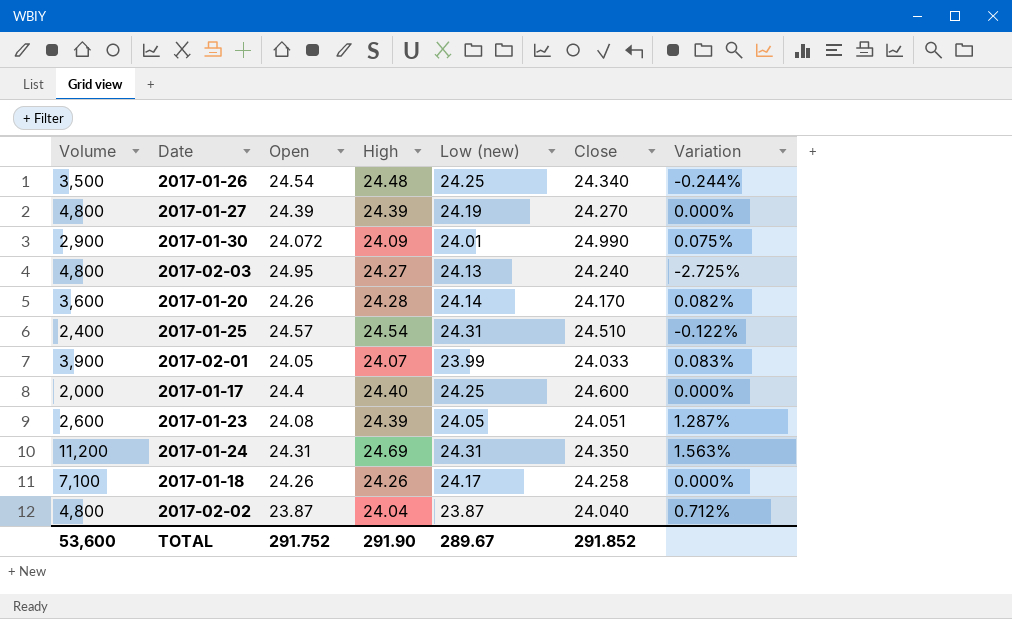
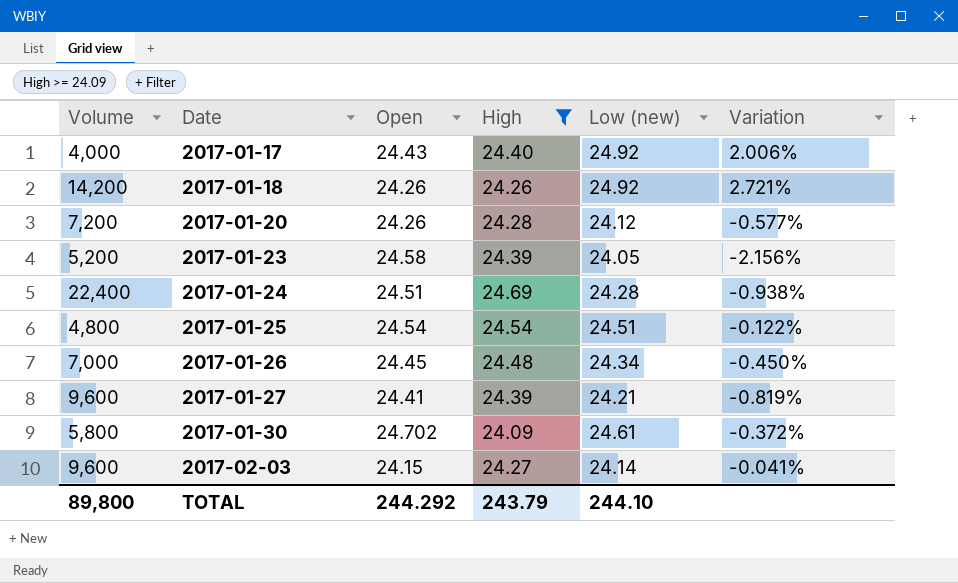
filter: none -> High >= 24.09
row order: none -> Date ascending
column Close | position: 6 -> none
column Variation | formula: ([High] - [Open]) / [Open] -> ([Low (new)] - [Open]) / [Open]
2017-01-17 | Volume: 2,000 -> 4,000
2017-01-17 | Open: 24.4 -> 24.43
2017-01-17 | Low (new): 24.25 -> 24.92
2017-01-18 | Volume: 7,100 -> 14,200
2017-01-18 | Low (new): 24.17 -> 24.92
2017-01-20 | Volume: 3,600 -> 7,200
2017-01-20 | Low (new): 24.14 -> 24.12
2017-01-23 | Volume: 2,600 -> 5,200
2017-01-23 | Open: 24.08 -> 24.58
2017-01-24 | Volume: 11,200 -> 22,400
2017-01-24 | Open: 24.31 -> 24.51
2017-01-24 | Low (new): 24.31 -> 24.28
2017-01-25 | Volume: 2,400 -> 4,800
2017-01-25 | Open: 24.57 -> 24.54
2017-01-25 | Low (new): 24.31 -> 24.51
2017-01-26 | Volume: 3,500 -> 7,000
2017-01-26 | Open: 24.54 -> 24.45
2017-01-26 | Low (new): 24.25 -> 24.34
2017-01-27 | Volume: 4,800 -> 9,600
2017-01-27 | Open: 24.39 -> 24.41
2017-01-27 | Low (new): 24.19 -> 24.21
2017-01-30 | Volume: 2,900 -> 5,800
2017-01-30 | Open: 24.072 -> 24.702
2017-01-30 | Low (new): 24.01 -> 24.61
2017-02-03 | Volume: 4,800 -> 9,600
2017-02-03 | Open: 24.95 -> 24.15
2017-02-03 | Low (new): 24.13 -> 24.14
TOTAL | Volume: 53,600 -> 89,800
TOTAL | Open: 291.752 -> 244.292
TOTAL | High: 291.90 -> 243.79
TOTAL | Low (new): 289.67 -> 244.10

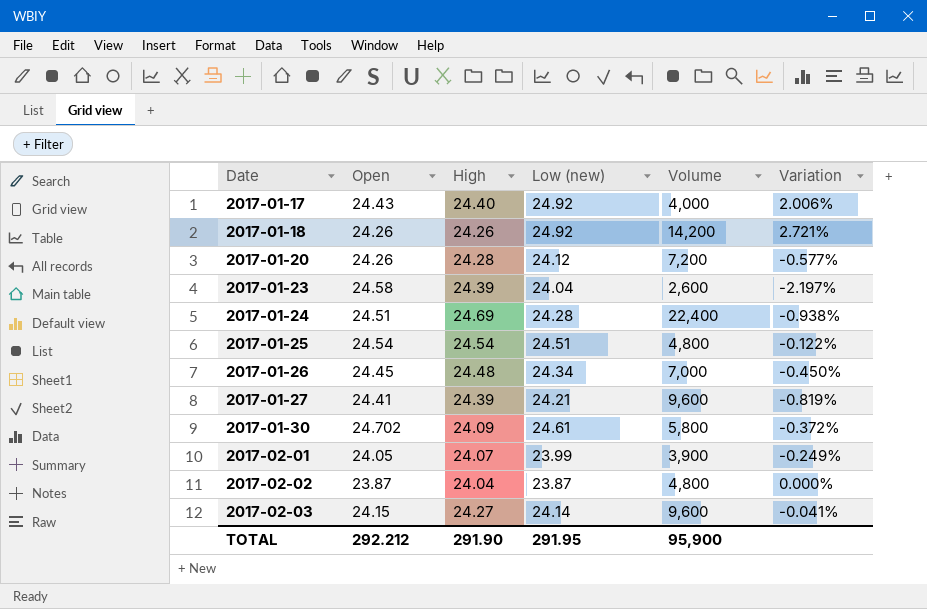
filter: High >= 24.09 -> none
column Volume | position: 1 -> 5
2017-01-23 | Low (new): 24.05 -> 24.04
2017-01-23 | Volume: 5,200 -> 2,600
2017-01-23 | Variation: -2.156% -> -2.197%
TOTAL | Open: 244.292 -> 292.212
TOTAL | High: 243.79 -> 291.90
TOTAL | Low (new): 244.10 -> 291.95
TOTAL | Volume: 89,800 -> 95,900

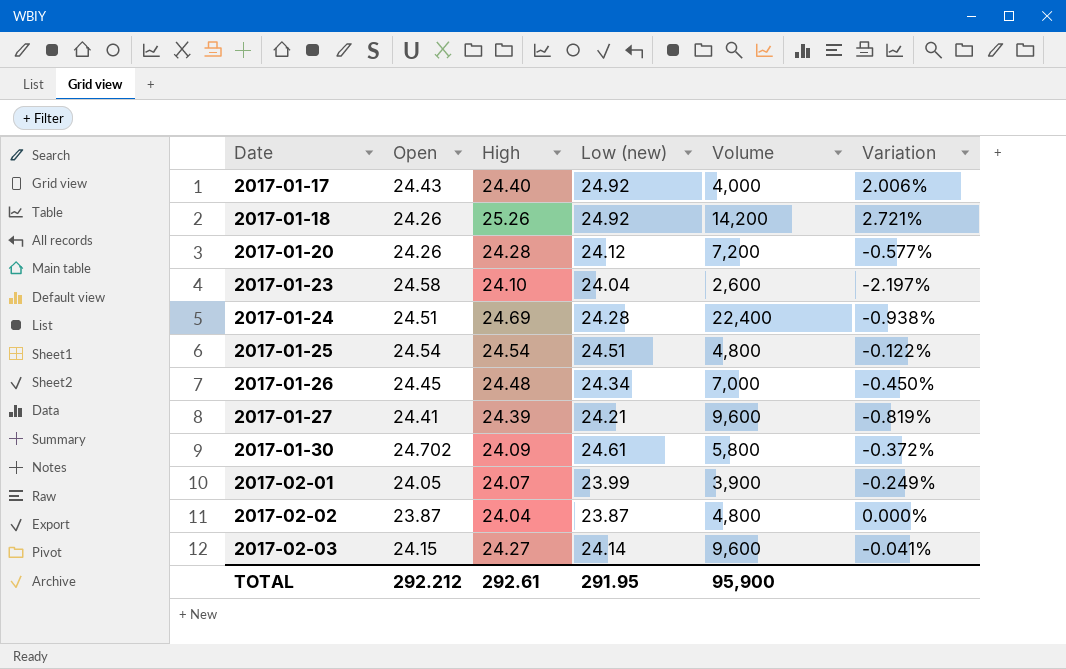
2017-01-18 | High: 24.26 -> 25.26
2017-01-23 | High: 24.39 -> 24.10
TOTAL | High: 291.90 -> 292.61

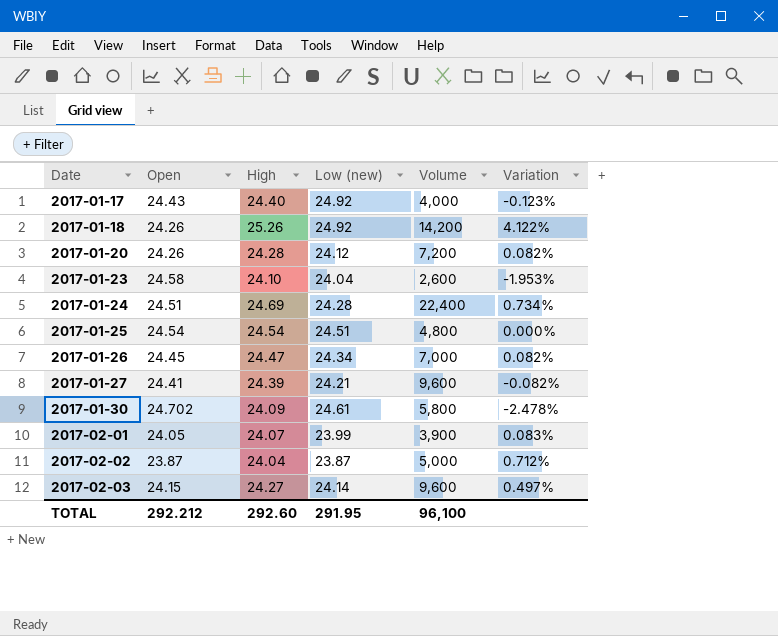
column Variation | formula: ([Low (new)] - [Open]) / [Open] -> ([High] - [Open]) / [Open]
2017-01-26 | High: 24.48 -> 24.47
2017-02-02 | Volume: 4,800 -> 5,000
TOTAL | High: 292.61 -> 292.60
TOTAL | Volume: 95,900 -> 96,100

